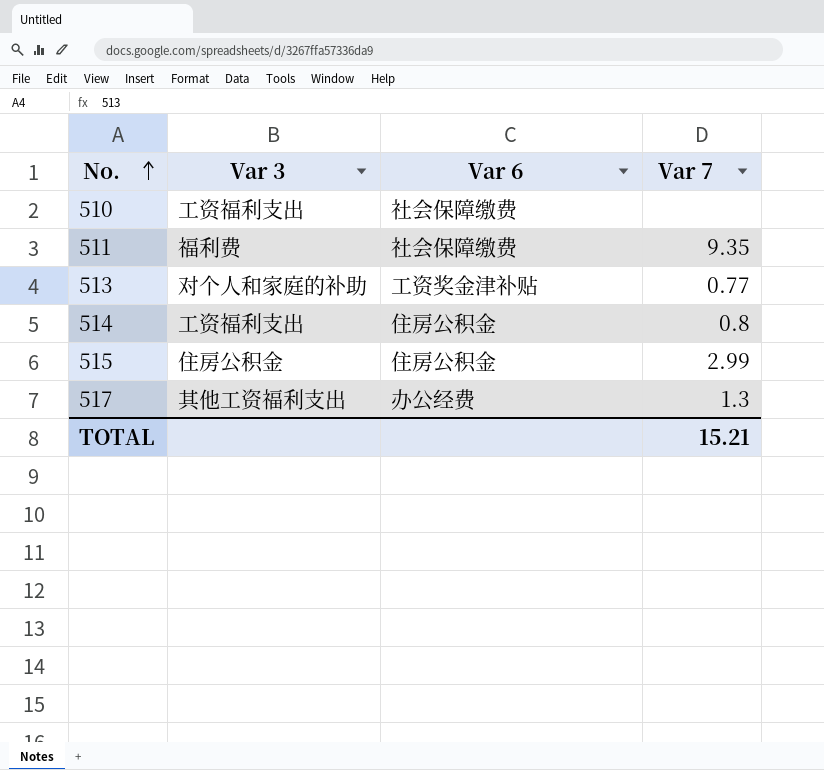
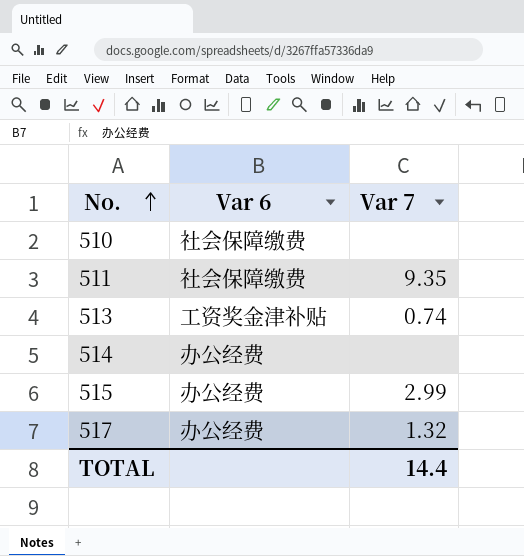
column Var 3 | position: 2 -> none
513 | Var 7: 0.77 -> 0.74
514 | Var 6: 住房公积金 -> 办公经费
514 | Var 7: 0.8 -> none
515 | Var 6: 住房公积金 -> 办公经费
517 | Var 7: 1.3 -> 1.32
TOTAL | Var 7: 15.21 -> 14.4

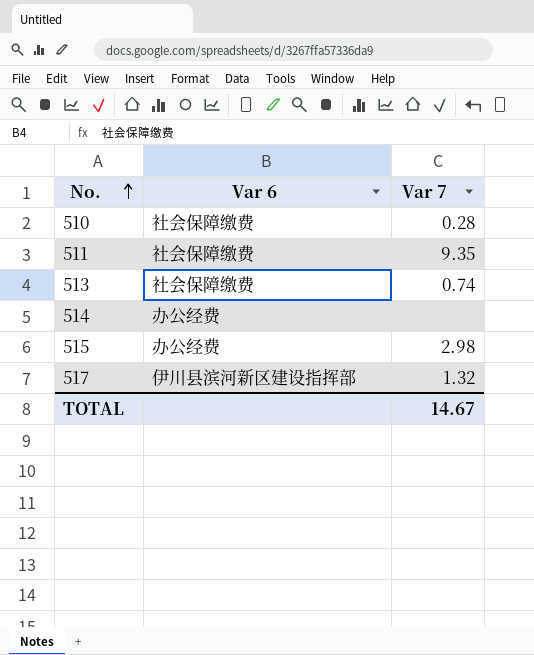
510 | Var 7: none -> 0.28
513 | Var 6: 工资奖金津补贴 -> 社会保障缴费
515 | Var 7: 2.99 -> 2.98
517 | Var 6: 办公经费 -> 伊川县滨河新区建设指挥部
TOTAL | Var 7: 14.4 -> 14.67

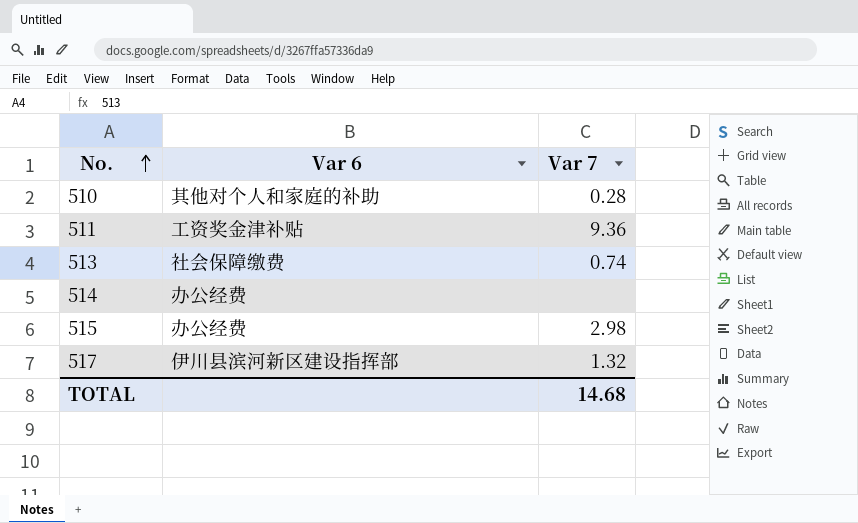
510 | Var 6: 社会保障缴费 -> 其他对个人和家庭的补助
511 | Var 6: 社会保障缴费 -> 工资奖金津补贴
511 | Var 7: 9.35 -> 9.36
TOTAL | Var 7: 14.67 -> 14.68

